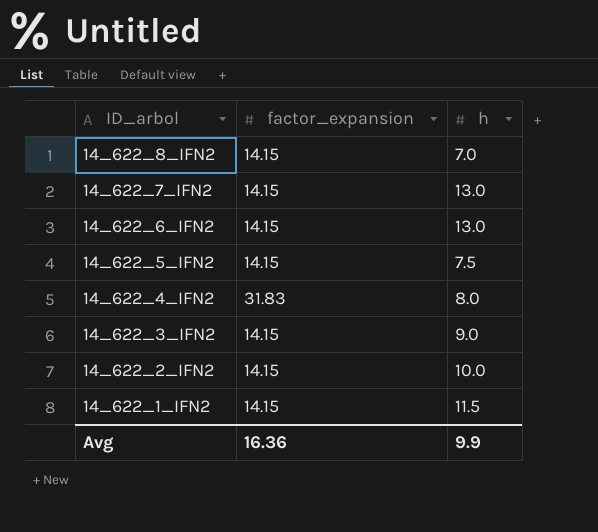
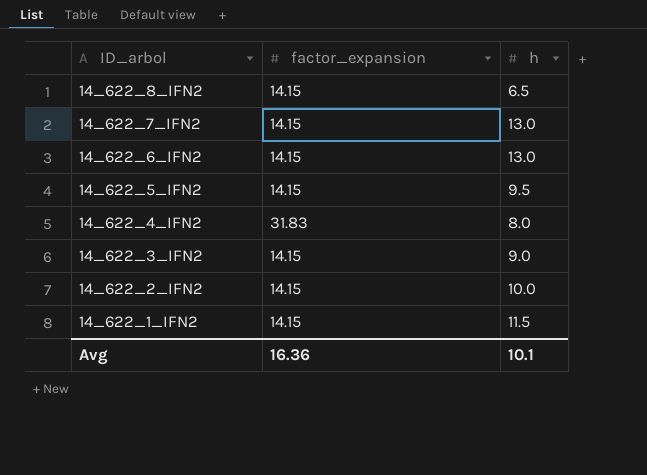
14_622_8_IFN2 | h: 7.0 -> 6.5
14_622_5_IFN2 | h: 7.5 -> 9.5
Avg | h: 9.9 -> 10.1

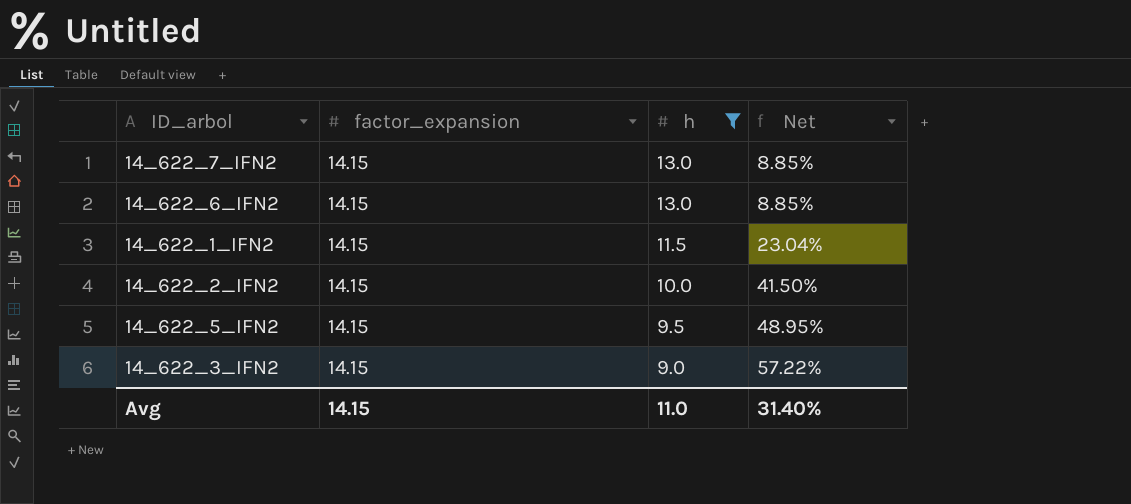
filter: none -> h >= 9.0
row order: ID_arbol descending -> h descending
column Net | formula: none -> ([factor_expansion] - [h]) / [h]
Avg | factor_expansion: 16.36 -> 14.15
Avg | h: 10.1 -> 11.0

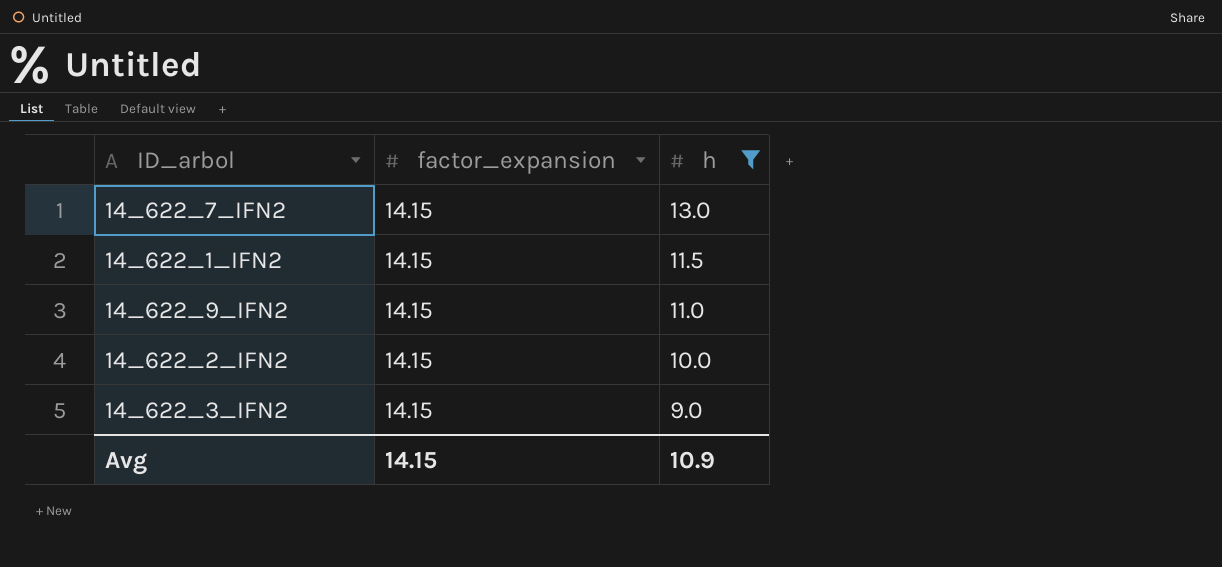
column Net | formula: ([factor_expansion] - [h]) / [h] -> none
row 14_622_6_IFN2: 14.15 | 13.0 | 8.85% -> none
row 14_622_5_IFN2: 14.15 | 9.5 | 48.95% -> none
row 14_622_9_IFN2: none -> 14.15 | 11.0
Avg | h: 11.0 -> 10.9

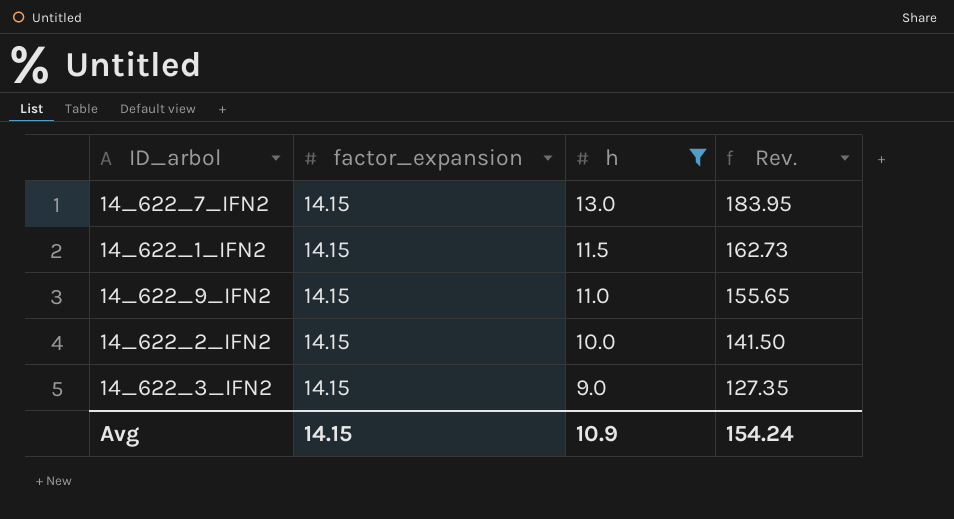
column Rev. | formula: none -> [factor_expansion] * [h]

